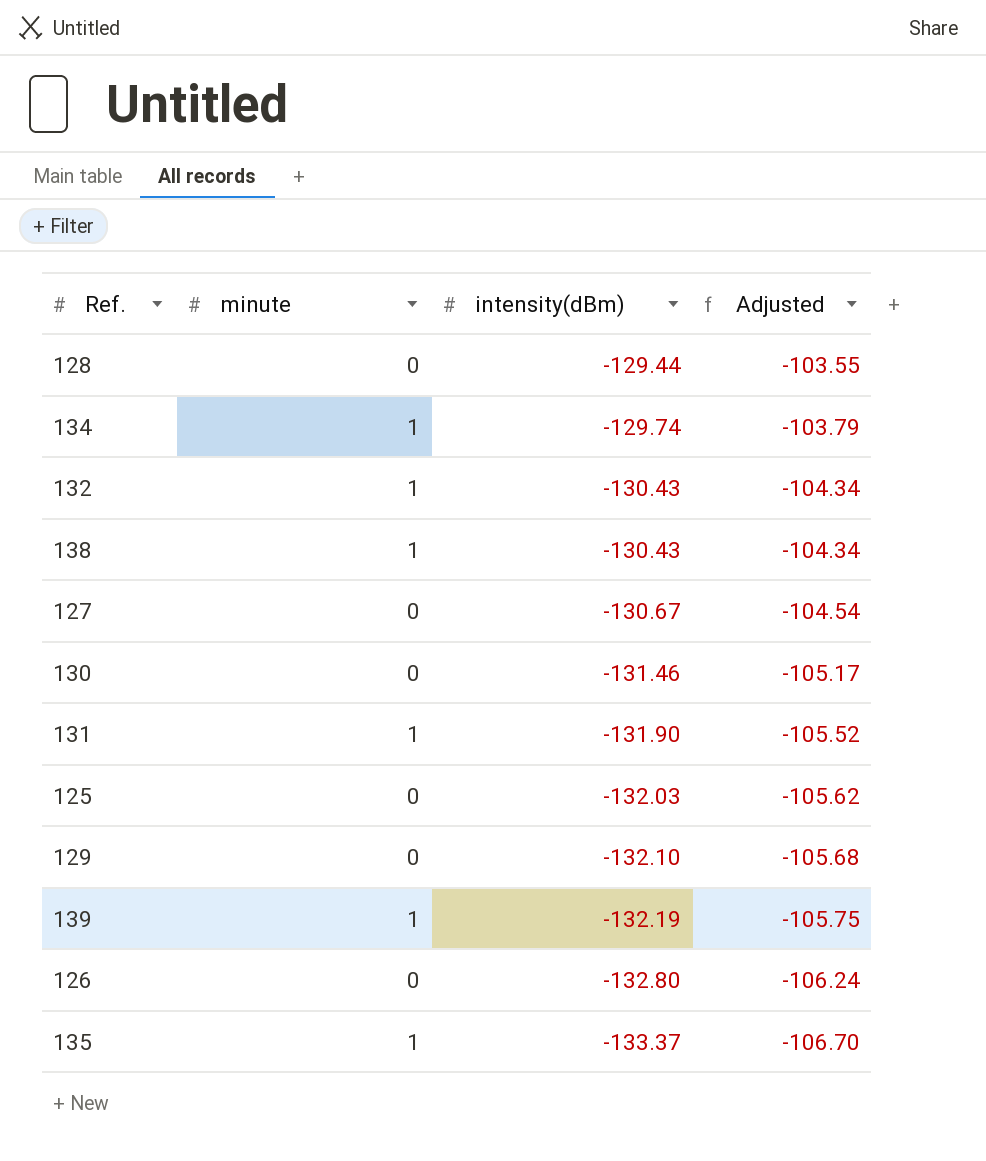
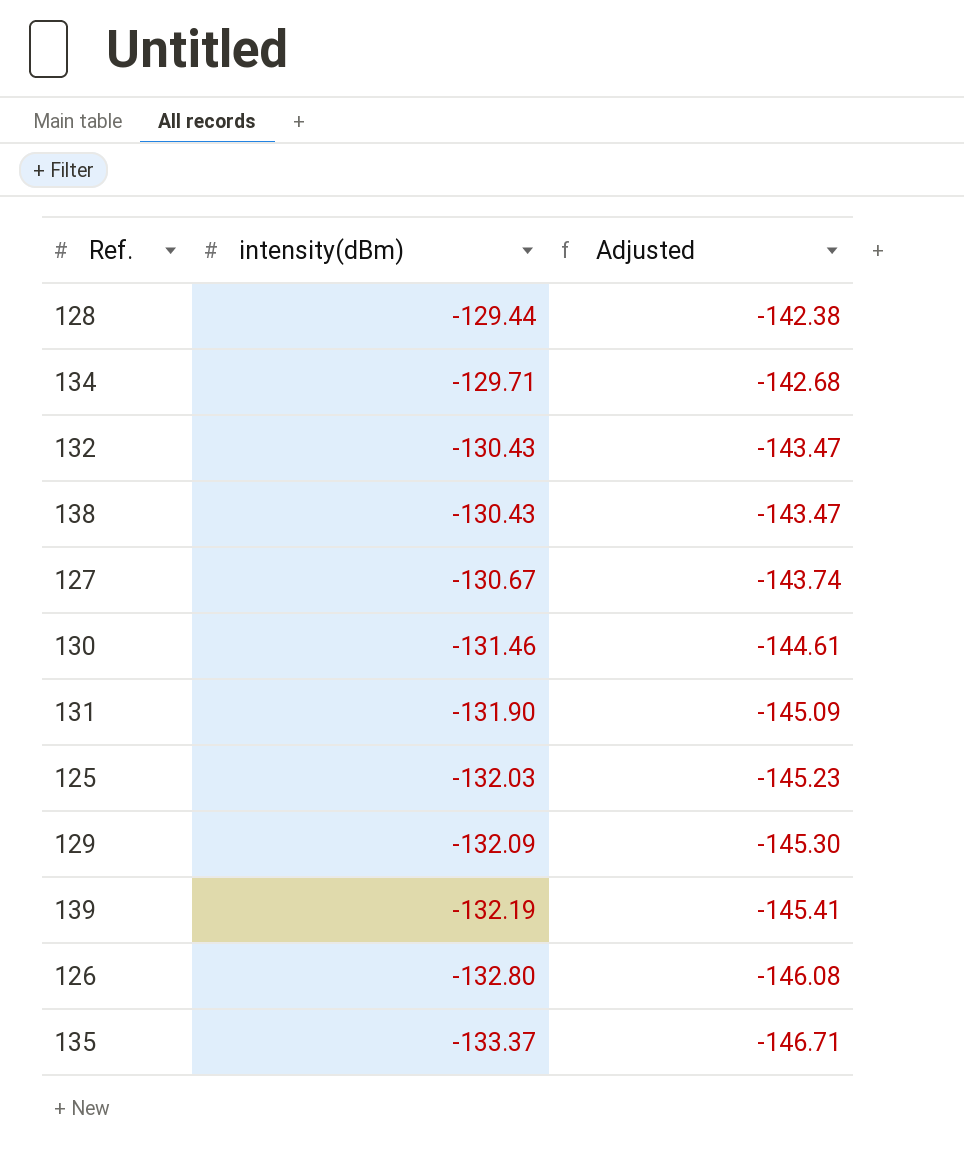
column minute | position: 2 -> none
column Adjusted | formula: [intensity(dBm)] * 0.8 -> [intensity(dBm)] * 1.1
134 | intensity(dBm): -129.74 -> -129.71
129 | intensity(dBm): -132.10 -> -132.09

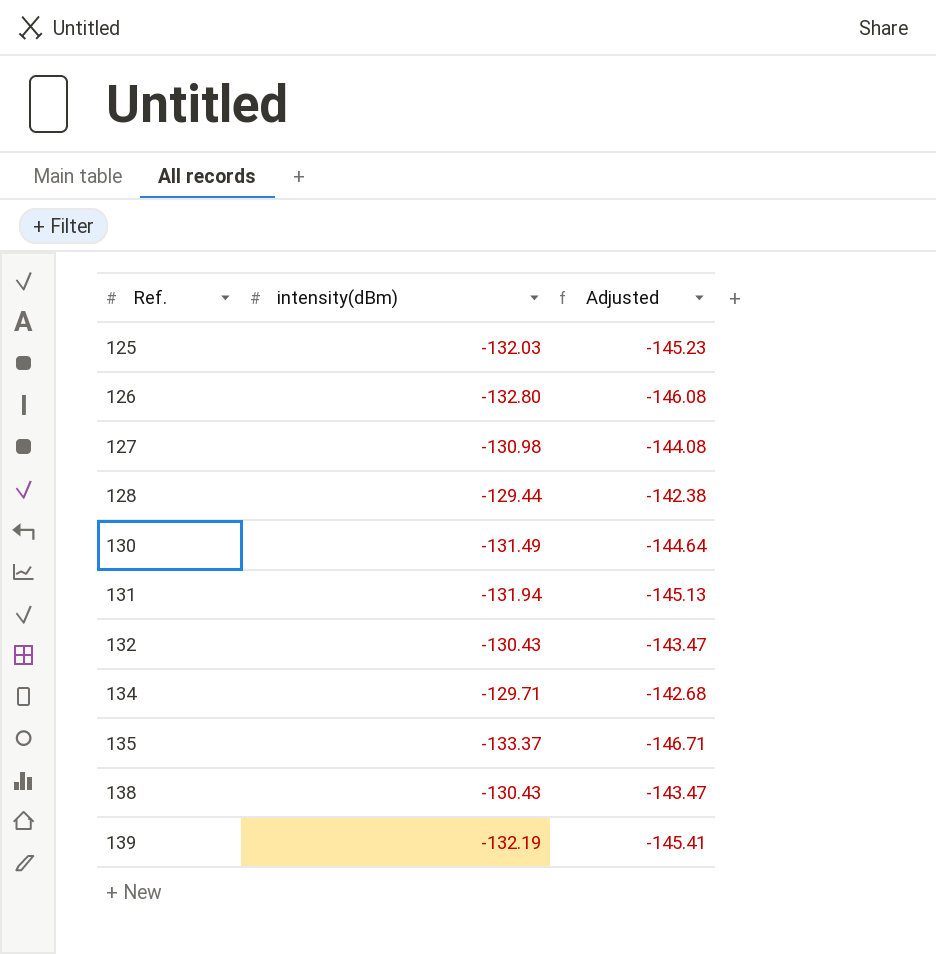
row order: intensity(dBm) descending -> Ref. ascending
row 129: -132.09 | -145.30 -> none
127 | intensity(dBm): -130.67 -> -130.98
127 | Adjusted: -143.74 -> -144.08
130 | intensity(dBm): -131.46 -> -131.49
130 | Adjusted: -144.61 -> -144.64
131 | intensity(dBm): -131.90 -> -131.94
131 | Adjusted: -145.09 -> -145.13

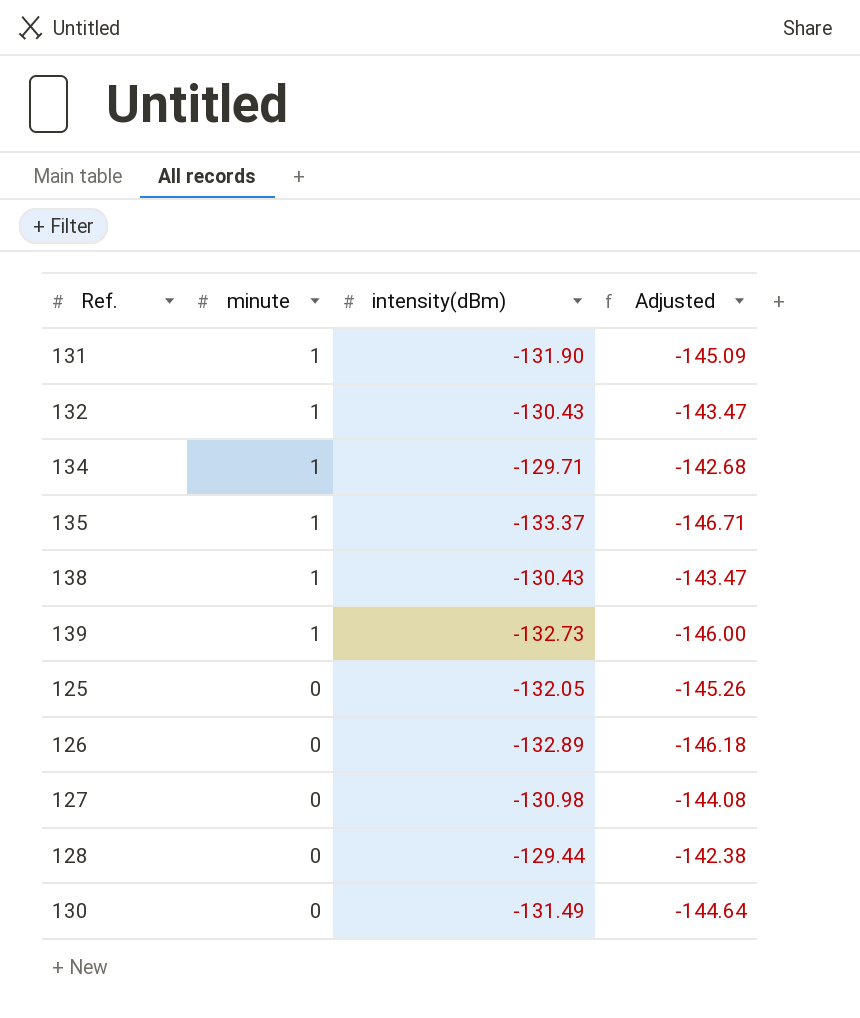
row order: Ref. ascending -> minute descending
column minute | position: none -> 2
131 | intensity(dBm): -131.94 -> -131.90
131 | Adjusted: -145.13 -> -145.09
139 | intensity(dBm): -132.19 -> -132.73
139 | Adjusted: -145.41 -> -146.00
125 | intensity(dBm): -132.03 -> -132.05
125 | Adjusted: -145.23 -> -145.26
126 | intensity(dBm): -132.80 -> -132.89
126 | Adjusted: -146.08 -> -146.18

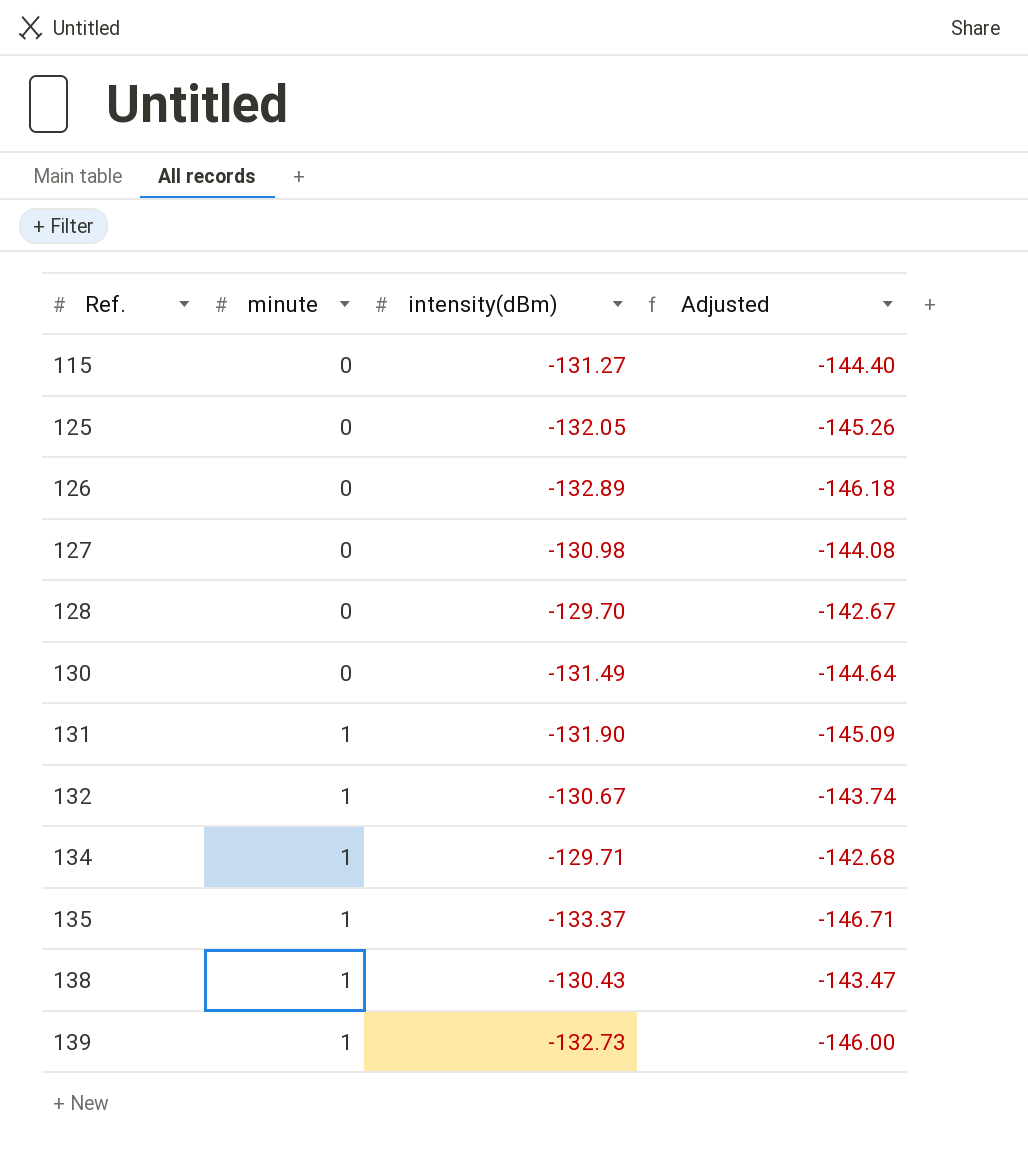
row order: minute descending -> Ref. ascending
row 115: none -> 0 | -131.27 | -144.40
128 | intensity(dBm): -129.44 -> -129.70
128 | Adjusted: -142.38 -> -142.67
132 | intensity(dBm): -130.43 -> -130.67
132 | Adjusted: -143.47 -> -143.74

